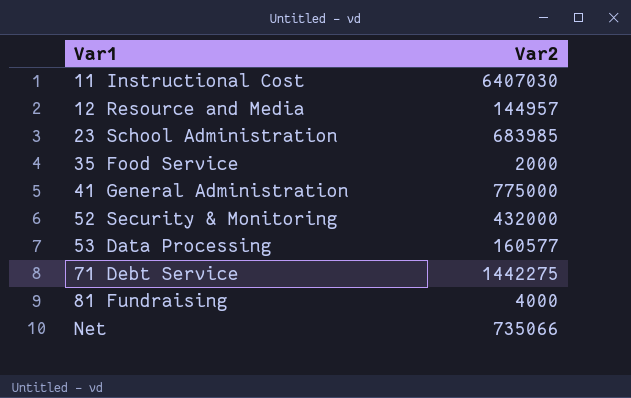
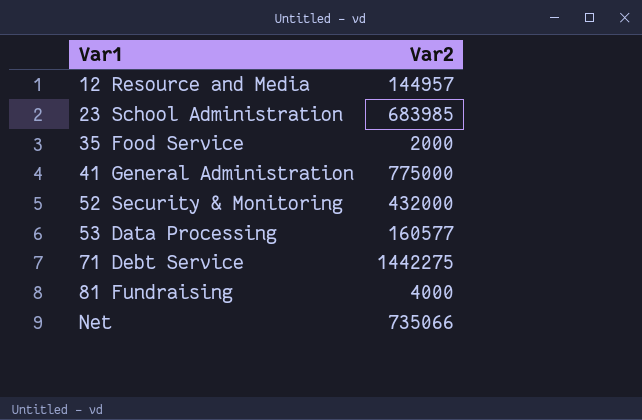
row 11 Instructional Cost: 6407030 -> none

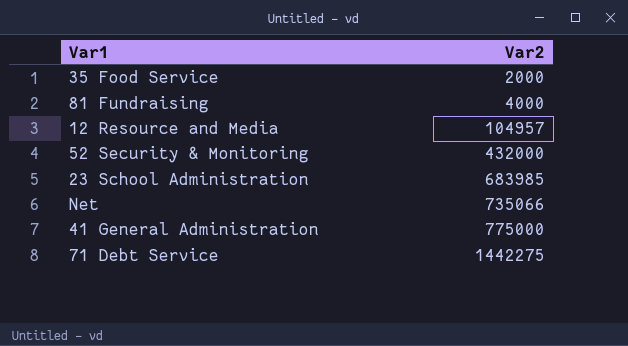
row order: Var1 ascending -> Var2 ascending
row 53 Data Processing: 160577 -> none
12 Resource and Media | Var2: 144957 -> 104957

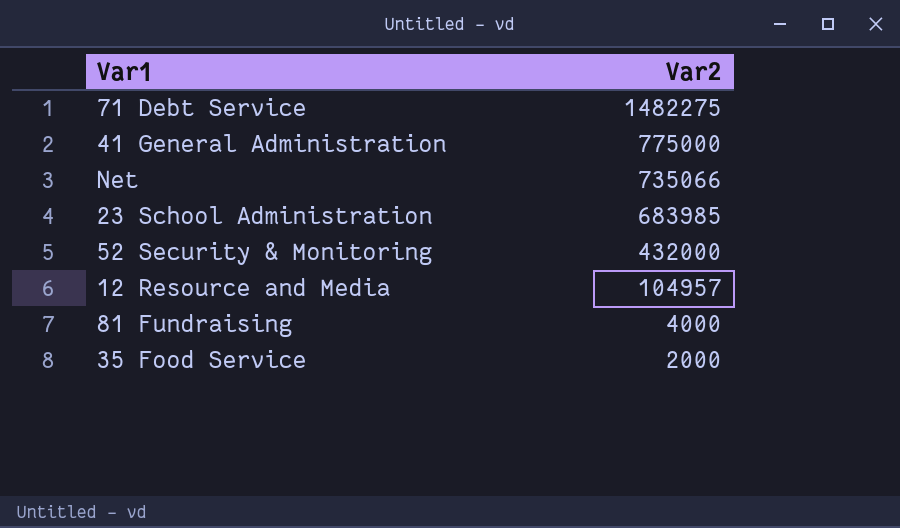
row order: Var2 ascending -> Var2 descending
71 Debt Service | Var2: 1442275 -> 1482275

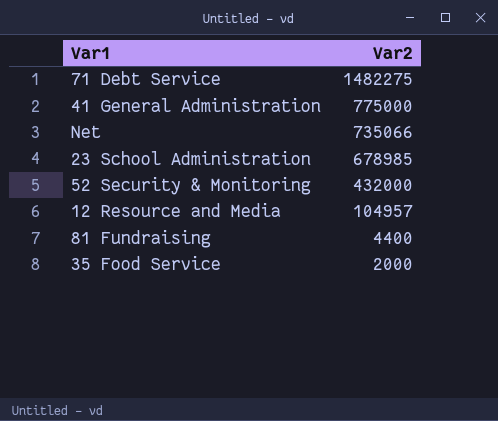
23 School Administration | Var2: 683985 -> 678985
81 Fundraising | Var2: 4000 -> 4400

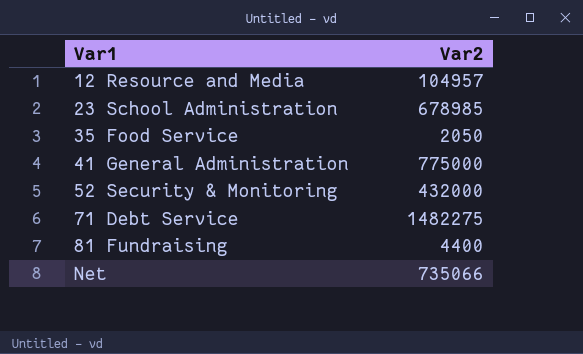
row order: Var2 descending -> Var1 ascending
35 Food Service | Var2: 2000 -> 2050

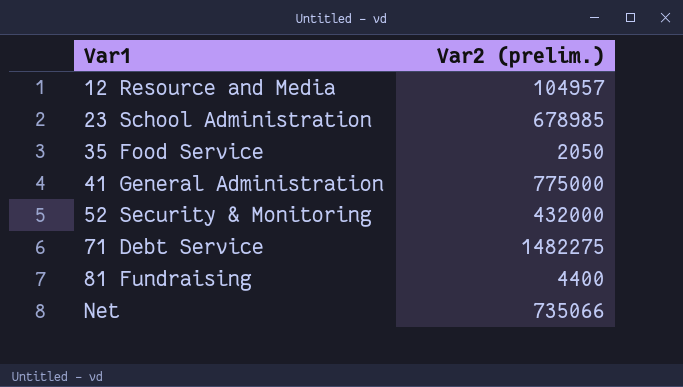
column name: Var2 -> Var2 (prelim.)

